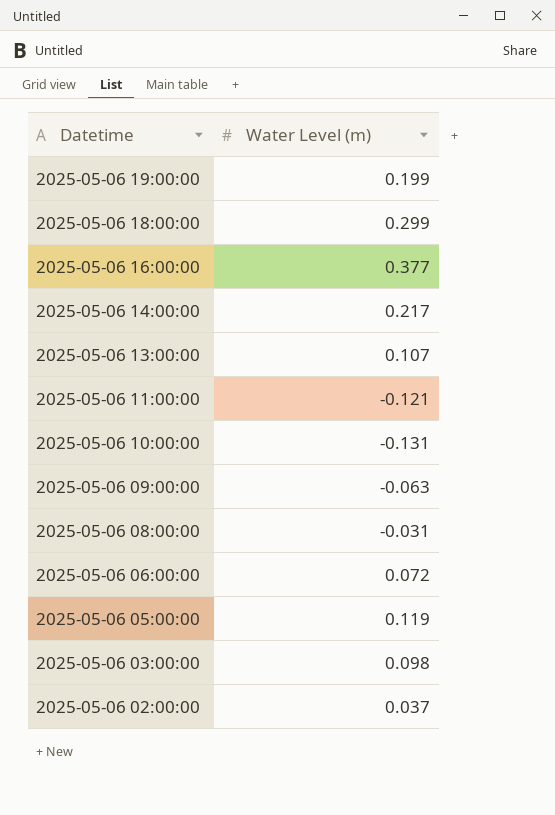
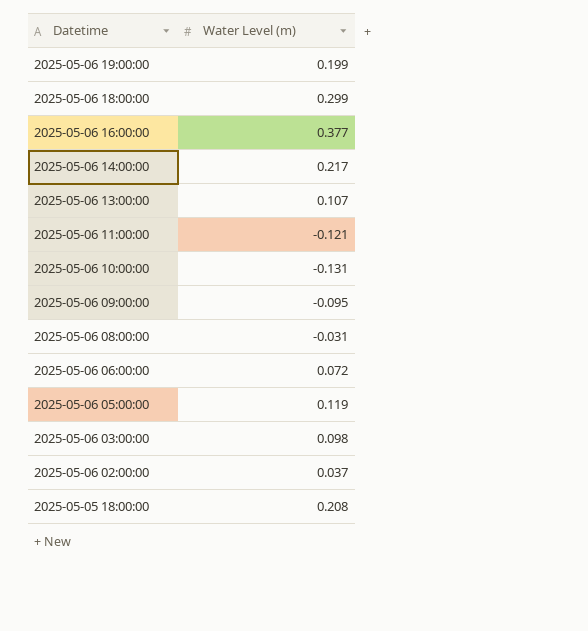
2025-05-06 09:00:00 | Water Level (m): -0.063 -> -0.095
row 2025-05-05 18:00:00: none -> 0.208

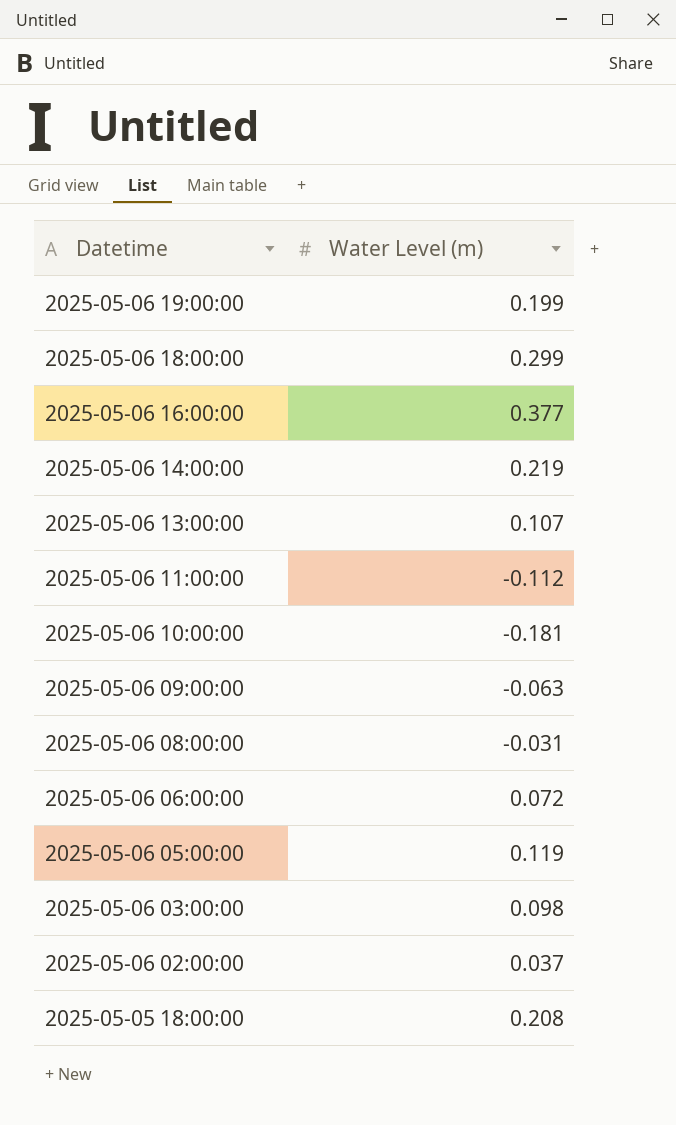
2025-05-06 14:00:00 | Water Level (m): 0.217 -> 0.219
2025-05-06 11:00:00 | Water Level (m): -0.121 -> -0.112
2025-05-06 10:00:00 | Water Level (m): -0.131 -> -0.181
2025-05-06 09:00:00 | Water Level (m): -0.095 -> -0.063

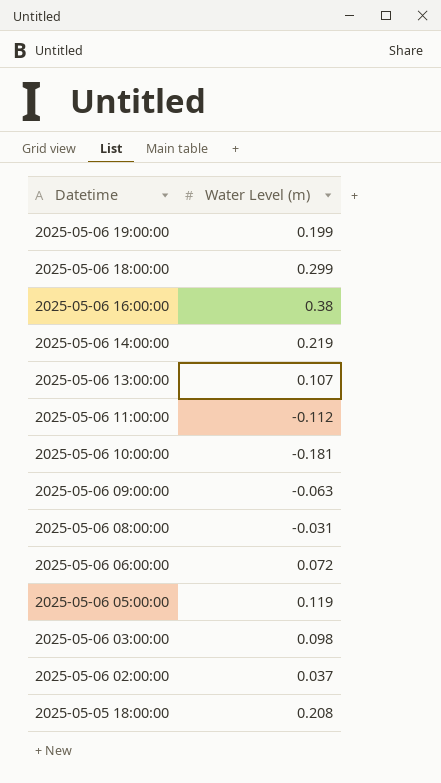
2025-05-06 16:00:00 | Water Level (m): 0.377 -> 0.38

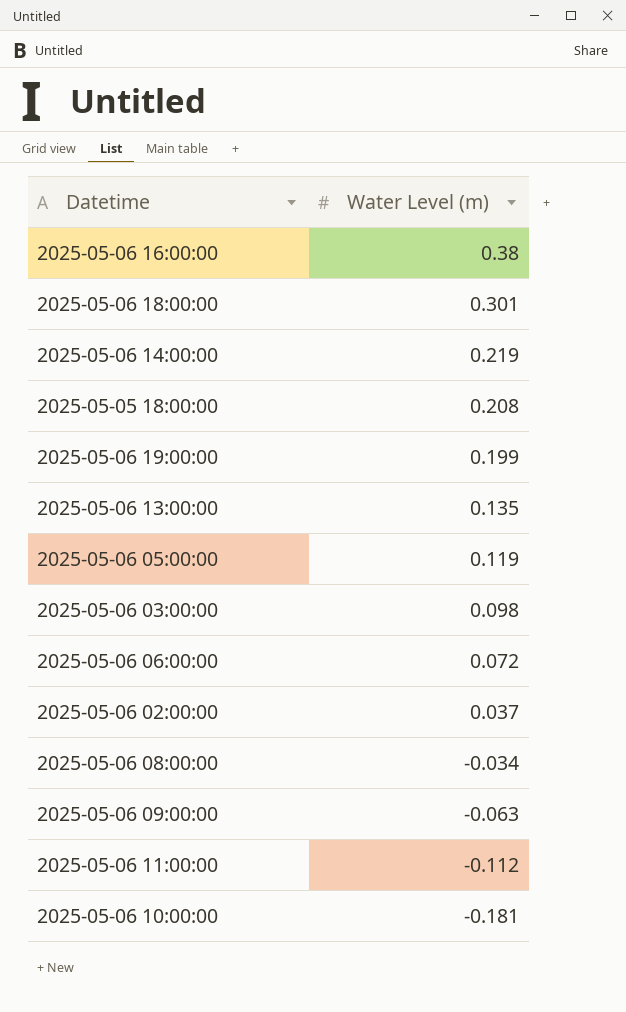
row order: Datetime descending -> Water Level (m) descending
2025-05-06 18:00:00 | Water Level (m): 0.299 -> 0.301
2025-05-06 13:00:00 | Water Level (m): 0.107 -> 0.135
2025-05-06 08:00:00 | Water Level (m): -0.031 -> -0.034

